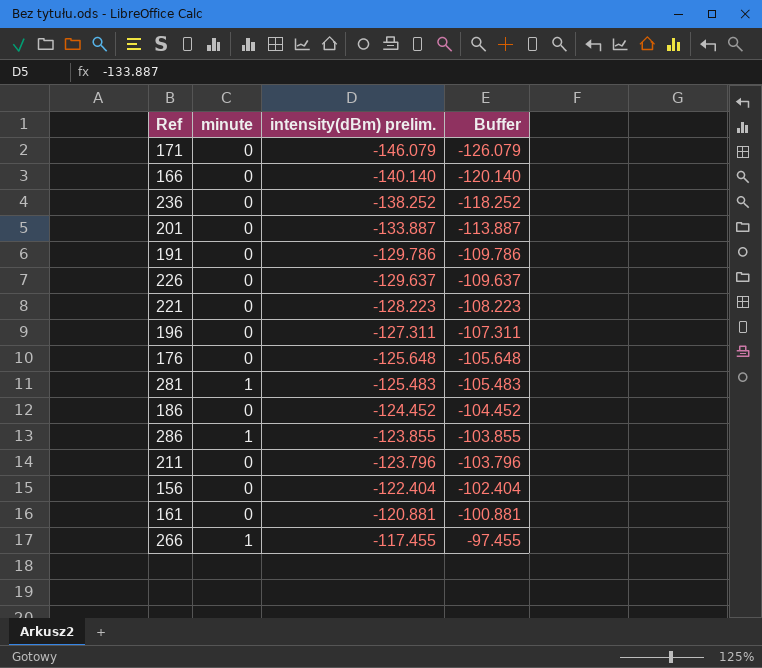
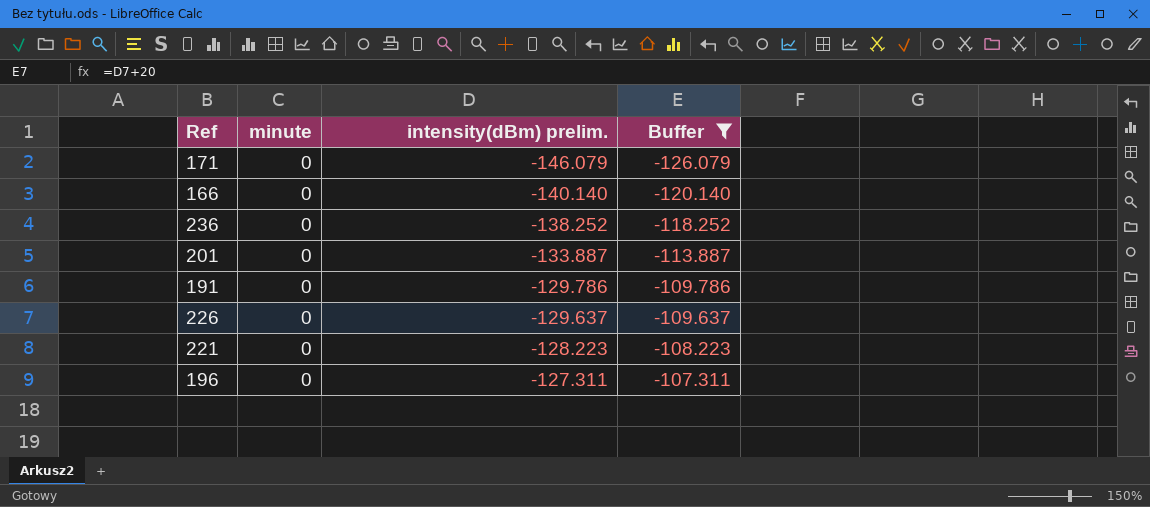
filter: none -> Buffer <= -107.311

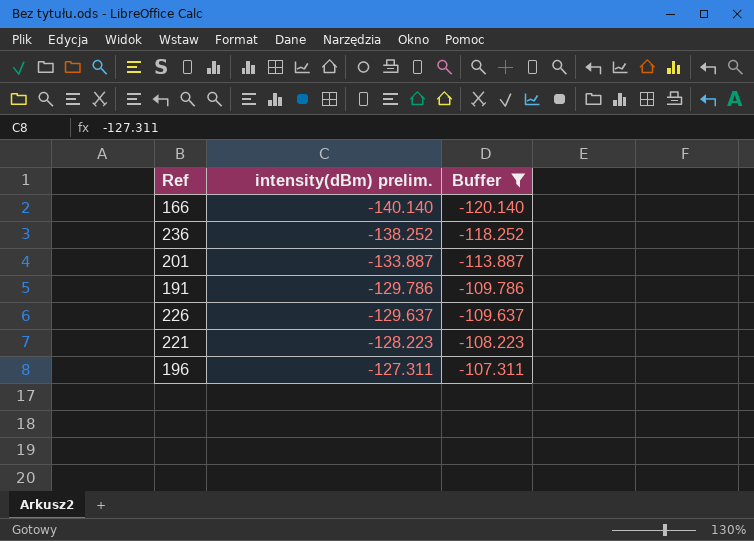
column minute | position: 2 -> none
row 171: 0 | -146.079 | -126.079 -> none

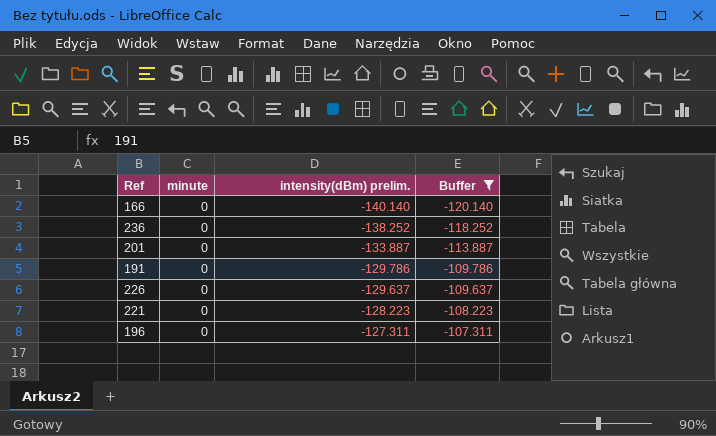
column minute | position: none -> 2

